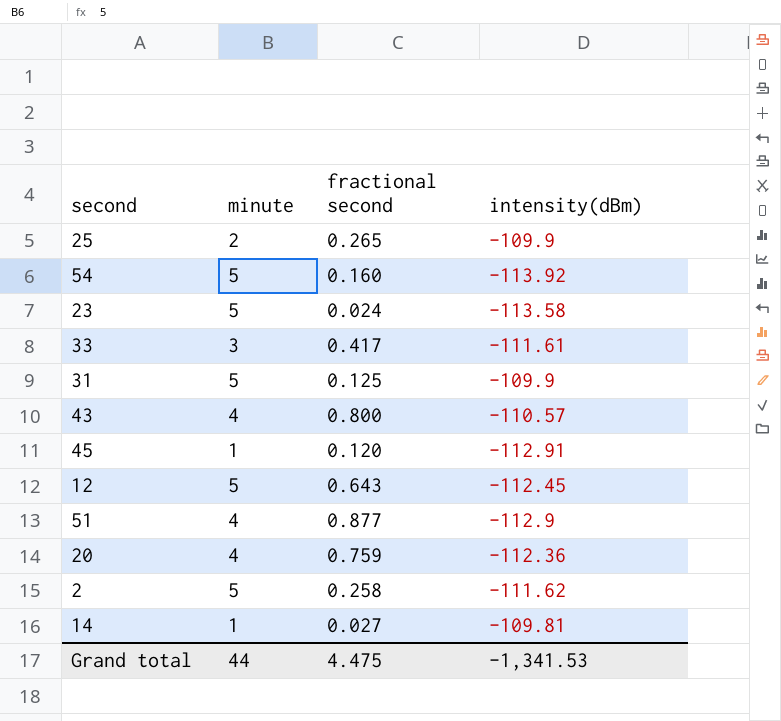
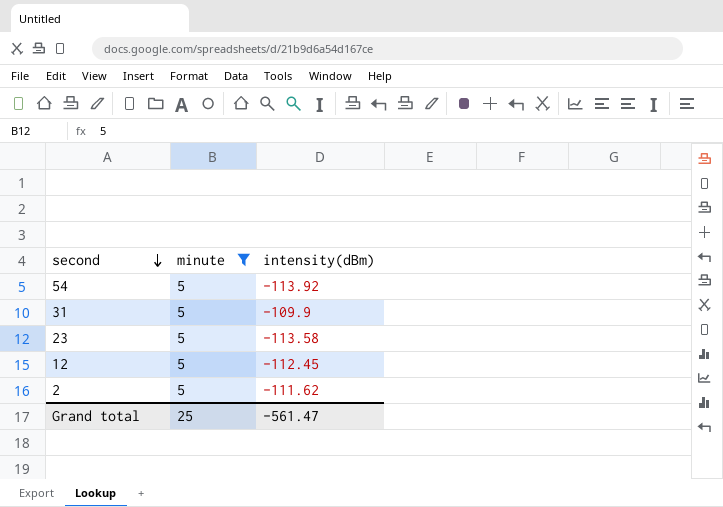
filter: none -> minute = 5
row order: none -> second descending
column fractional second | position: 3 -> none
Grand total | minute: 44 -> 25
Grand total | intensity(dBm): -1,341.53 -> -561.47

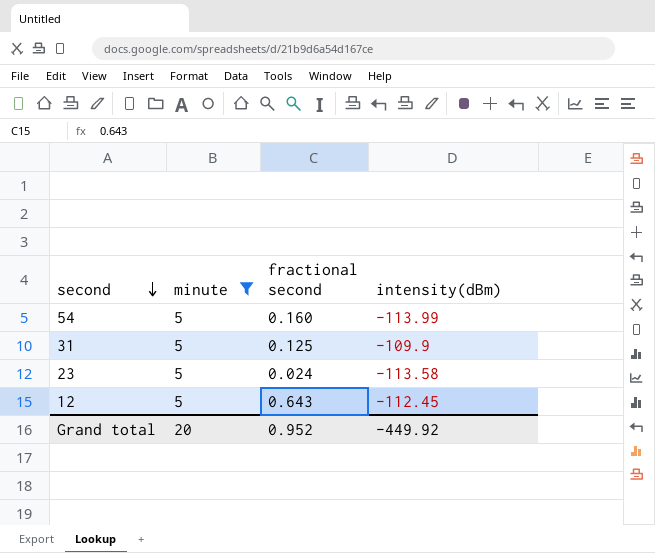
column fractional second | position: none -> 3
row 2: 5 | -111.62 -> none
54 | intensity(dBm): -113.92 -> -113.99
Grand total | minute: 25 -> 20
Grand total | intensity(dBm): -561.47 -> -449.92

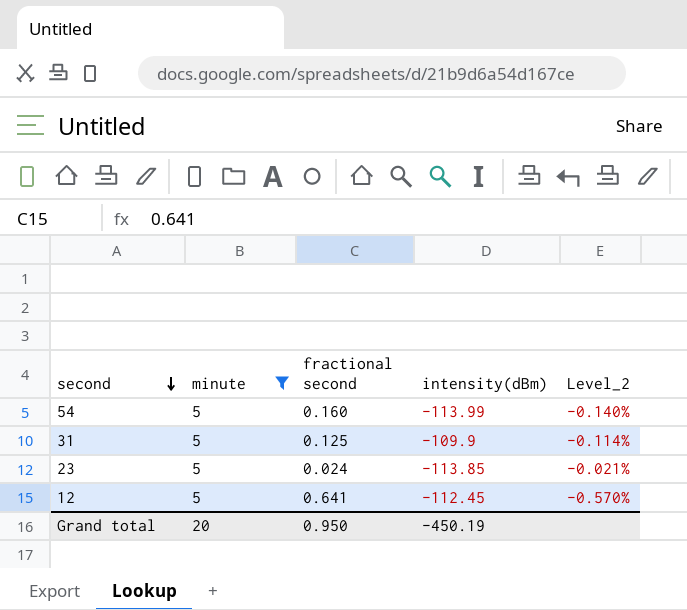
column Level_2 | formula: none -> [fractional second] / [intensity(dBm)]
23 | intensity(dBm): -113.58 -> -113.85
12 | fractional second: 0.643 -> 0.641
Grand total | fractional second: 0.952 -> 0.950
Grand total | intensity(dBm): -449.92 -> -450.19

